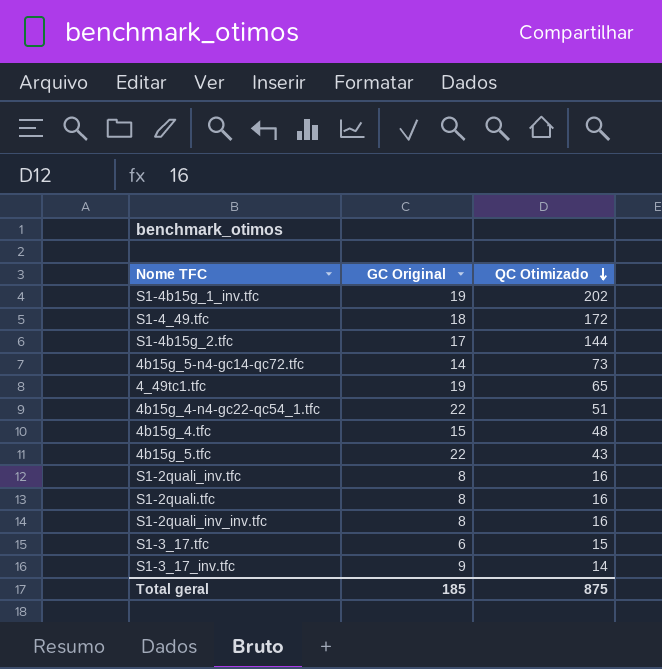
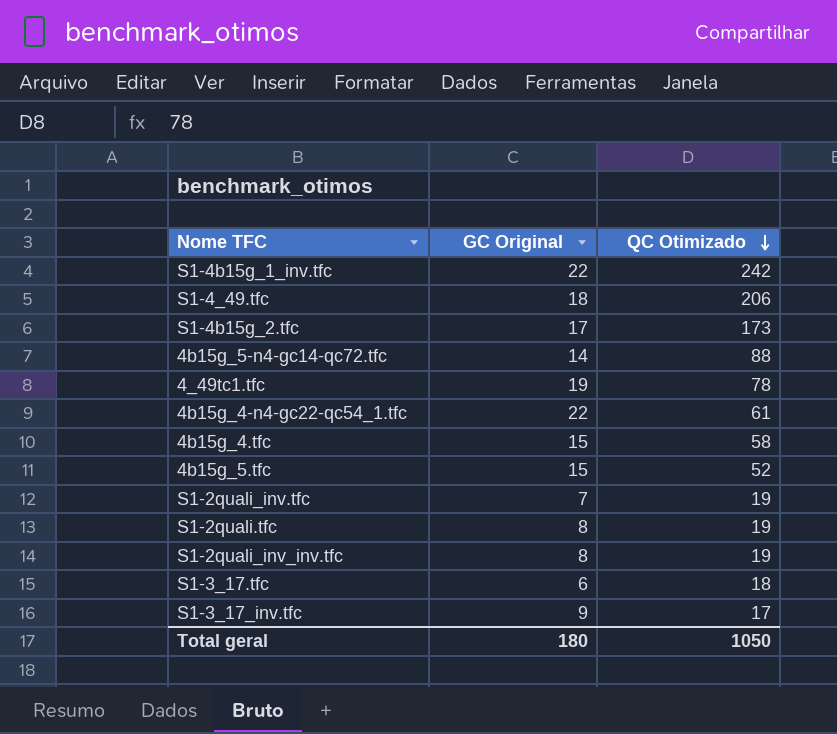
S1-4b15g_1_inv.tfc | GC Original: 19 -> 22
S1-4b15g_1_inv.tfc | QC Otimizado: 202 -> 242
S1-4_49.tfc | QC Otimizado: 172 -> 206
S1-4b15g_2.tfc | QC Otimizado: 144 -> 173
4b15g_5-n4-gc14-qc72.tfc | QC Otimizado: 73 -> 88
4_49tc1.tfc | QC Otimizado: 65 -> 78
4b15g_4-n4-gc22-qc54_1.tfc | QC Otimizado: 51 -> 61
4b15g_4.tfc | QC Otimizado: 48 -> 58
4b15g_5.tfc | GC Original: 22 -> 15
4b15g_5.tfc | QC Otimizado: 43 -> 52
S1-2quali_inv.tfc | GC Original: 8 -> 7
S1-2quali_inv.tfc | QC Otimizado: 16 -> 19
S1-2quali.tfc | QC Otimizado: 16 -> 19
S1-2quali_inv_inv.tfc | QC Otimizado: 16 -> 19
S1-3_17.tfc | QC Otimizado: 15 -> 18
S1-3_17_inv.tfc | QC Otimizado: 14 -> 17
Total geral | GC Original: 185 -> 180
Total geral | QC Otimizado: 875 -> 1050

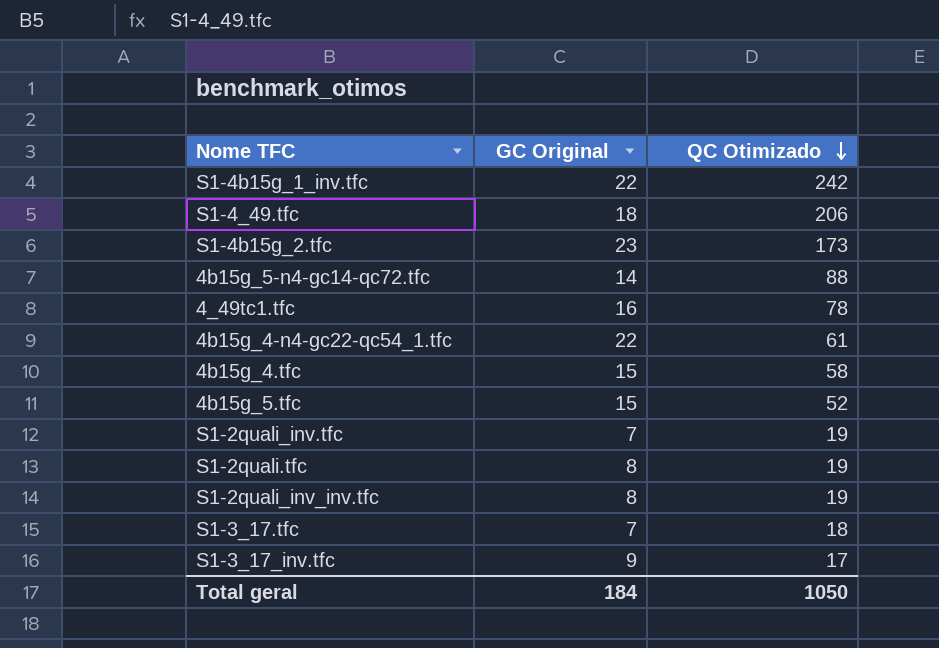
S1-4b15g_2.tfc | GC Original: 17 -> 23
4_49tc1.tfc | GC Original: 19 -> 16
S1-3_17.tfc | GC Original: 6 -> 7
Total geral | GC Original: 180 -> 184

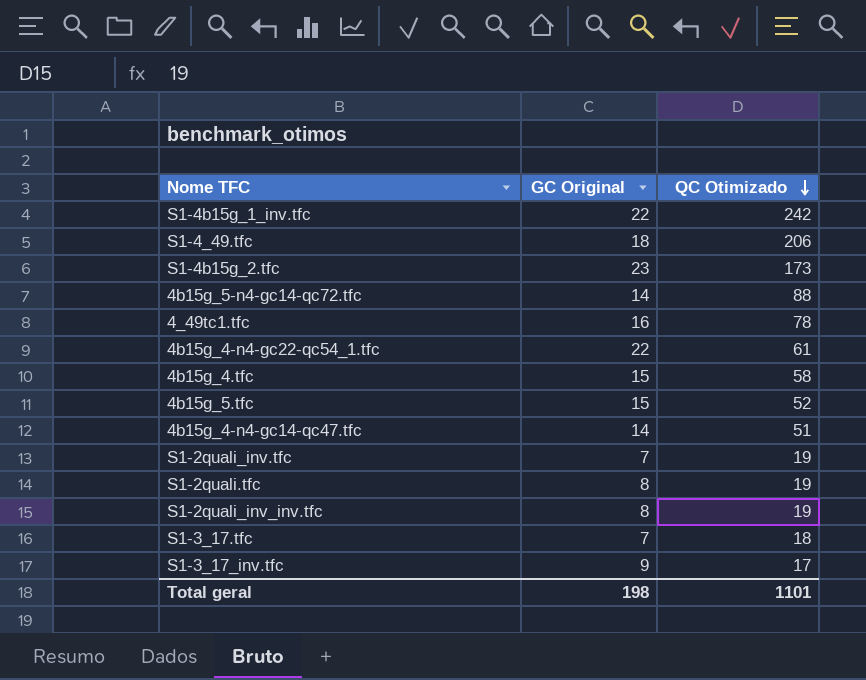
row 4b15g_4-n4-gc14-qc47.tfc: none -> 14 | 51
Total geral | GC Original: 184 -> 198
Total geral | QC Otimizado: 1050 -> 1101

